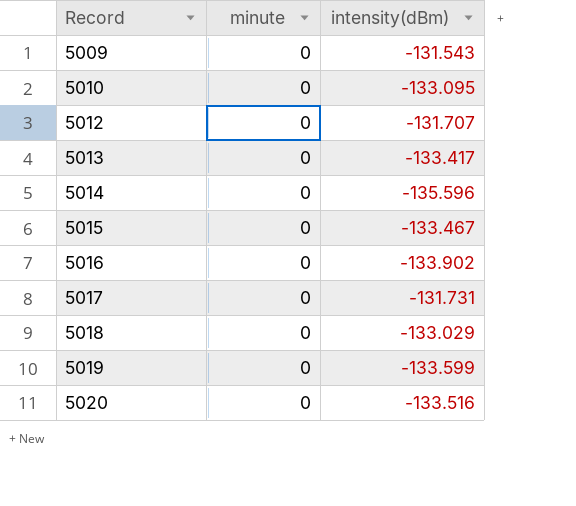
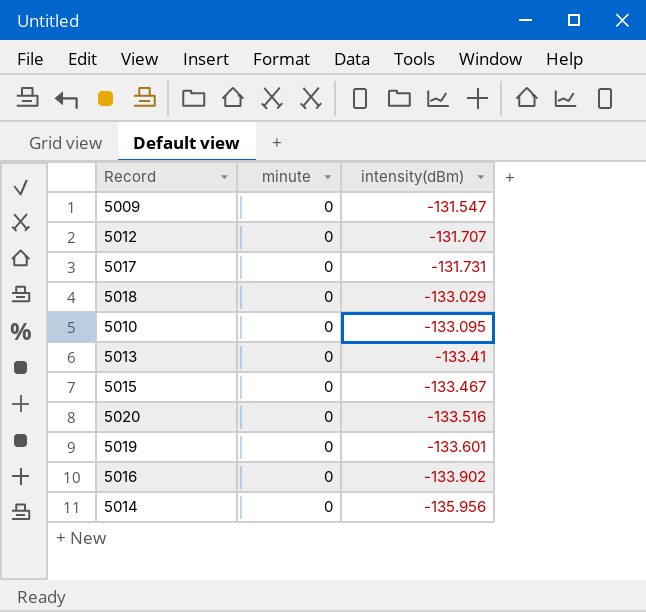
row order: Record ascending -> intensity(dBm) descending
5009 | intensity(dBm): -131.543 -> -131.547
5013 | intensity(dBm): -133.417 -> -133.41
5019 | intensity(dBm): -133.599 -> -133.601
5014 | intensity(dBm): -135.596 -> -135.956

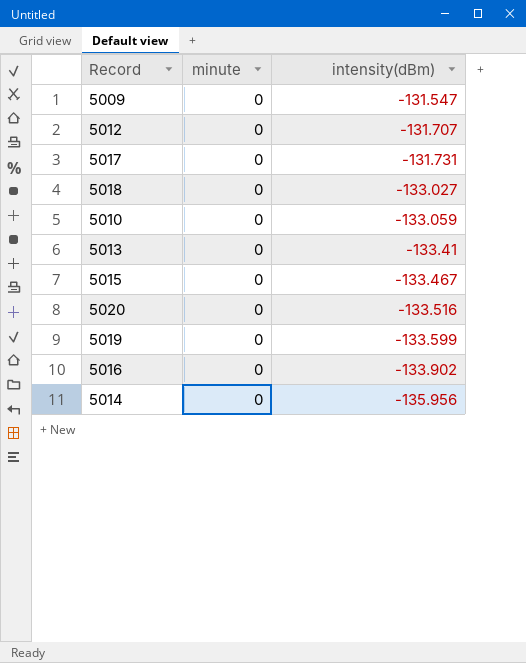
5018 | intensity(dBm): -133.029 -> -133.027
5010 | intensity(dBm): -133.095 -> -133.059
5019 | intensity(dBm): -133.601 -> -133.599

